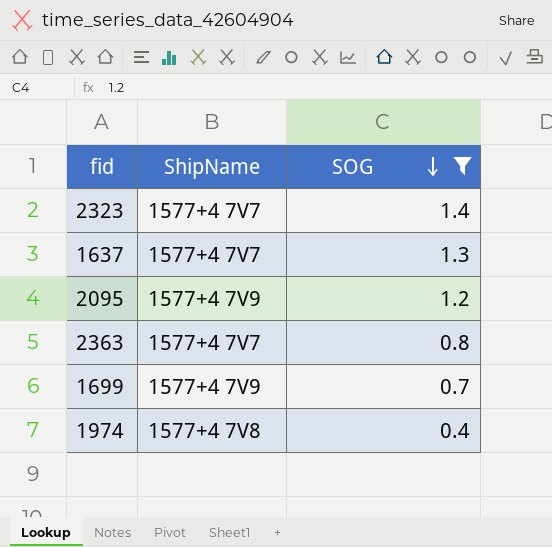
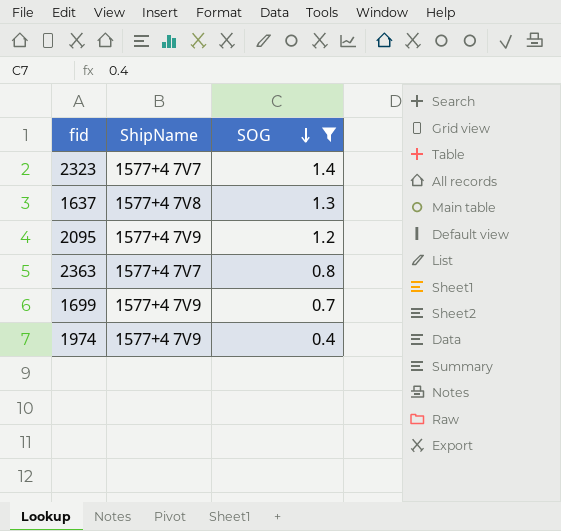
1637 | ShipName: 1577+4 7V7 -> 1577+4 7V8
1974 | ShipName: 1577+4 7V8 -> 1577+4 7V9

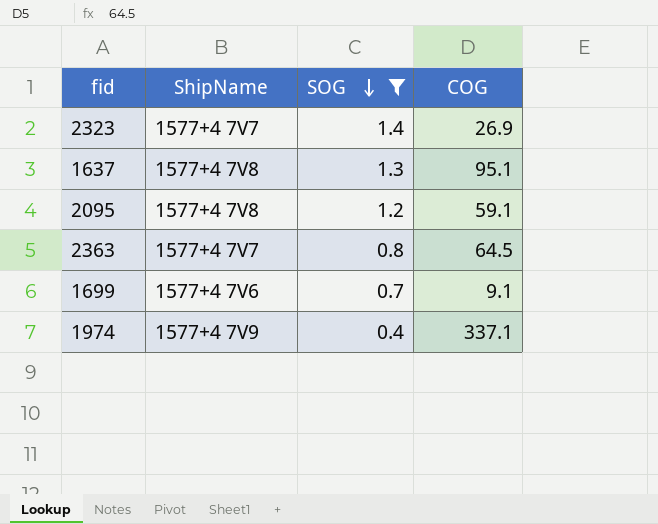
column COG | position: none -> 4
2095 | ShipName: 1577+4 7V9 -> 1577+4 7V8
1699 | ShipName: 1577+4 7V9 -> 1577+4 7V6

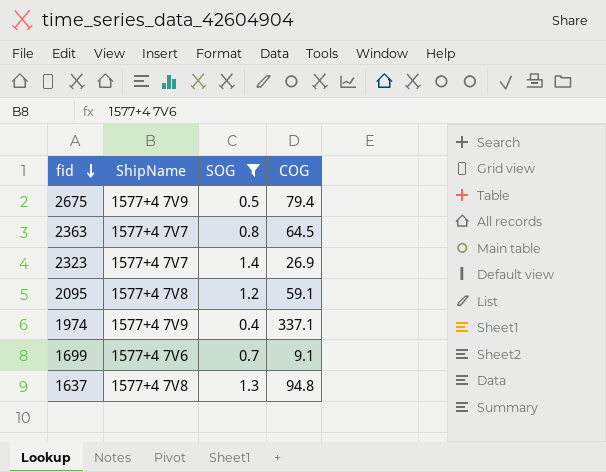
row order: SOG descending -> fid descending
row 2675: none -> 1577+4 7V9 | 0.5 | 79.4
1637 | COG: 95.1 -> 94.8

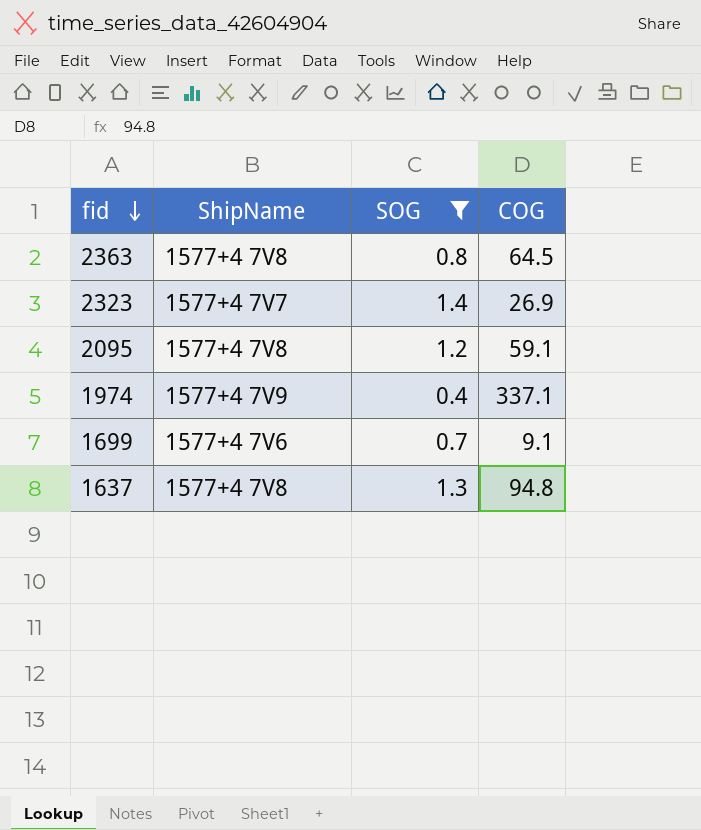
row 2675: 1577+4 7V9 | 0.5 | 79.4 -> none
2363 | ShipName: 1577+4 7V7 -> 1577+4 7V8

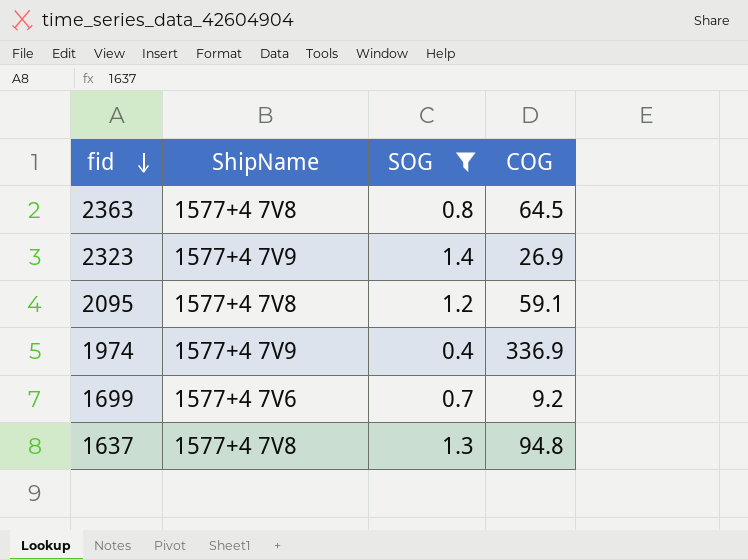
2323 | ShipName: 1577+4 7V7 -> 1577+4 7V9
1974 | COG: 337.1 -> 336.9
1699 | COG: 9.1 -> 9.2

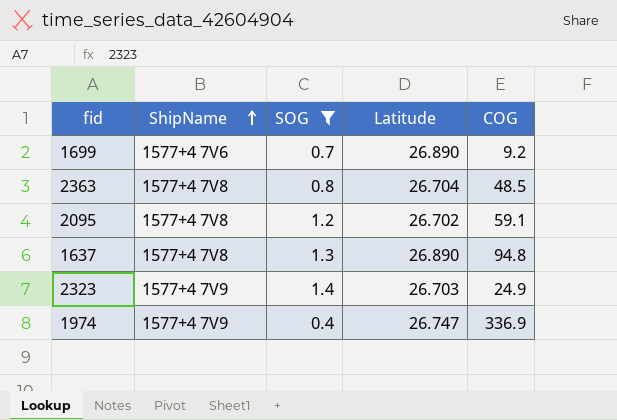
row order: fid descending -> ShipName ascending
column Latitude | position: none -> 4
2363 | COG: 64.5 -> 48.5
2323 | COG: 26.9 -> 24.9

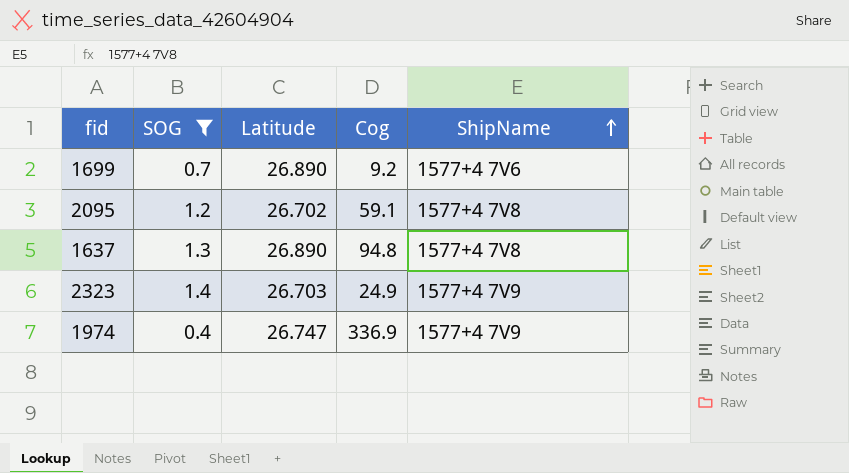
column name: COG -> Cog
column ShipName | position: 2 -> 5
row 2363: 1577+4 7V8 | 0.8 | 26.704 | 48.5 -> none

